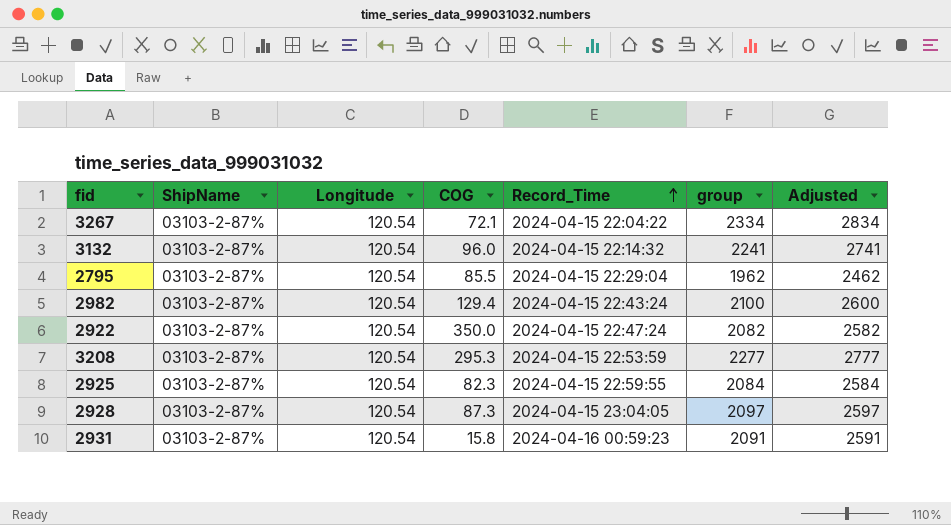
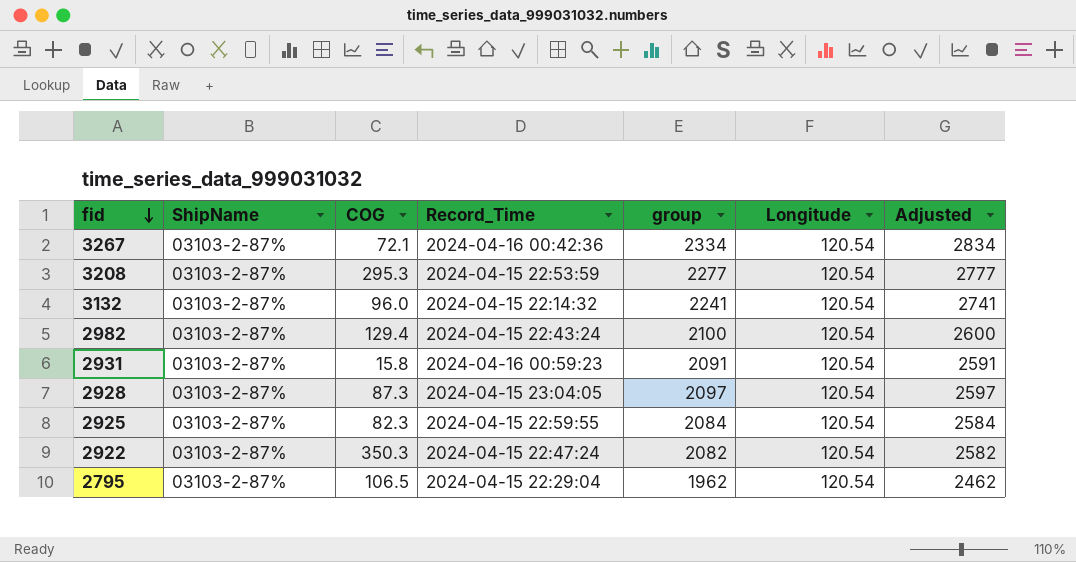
row order: Record_Time ascending -> fid descending
column Longitude | position: 3 -> 6
3267 | Record_Time: 2024-04-15 22:04:22 -> 2024-04-16 00:42:36
2922 | COG: 350.0 -> 350.3
2795 | COG: 85.5 -> 106.5

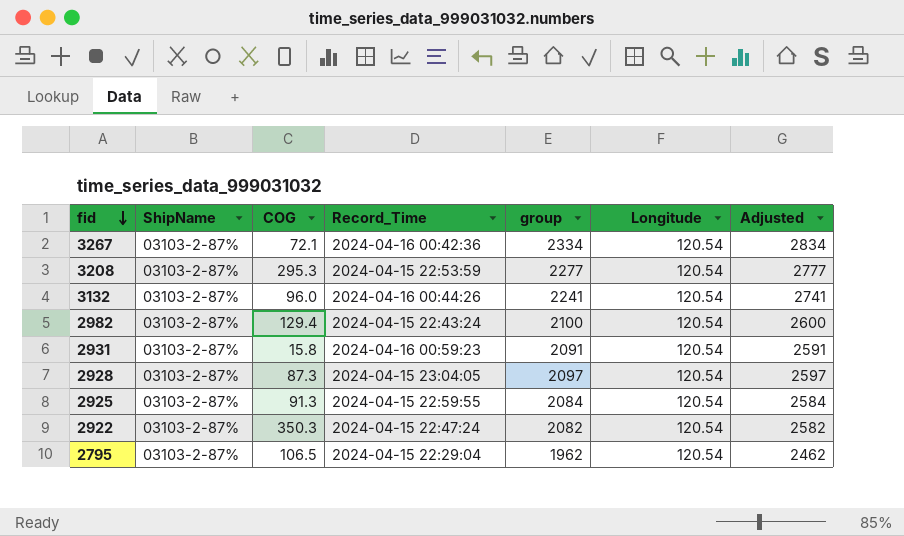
3132 | Record_Time: 2024-04-15 22:14:32 -> 2024-04-16 00:44:26
2925 | COG: 82.3 -> 91.3

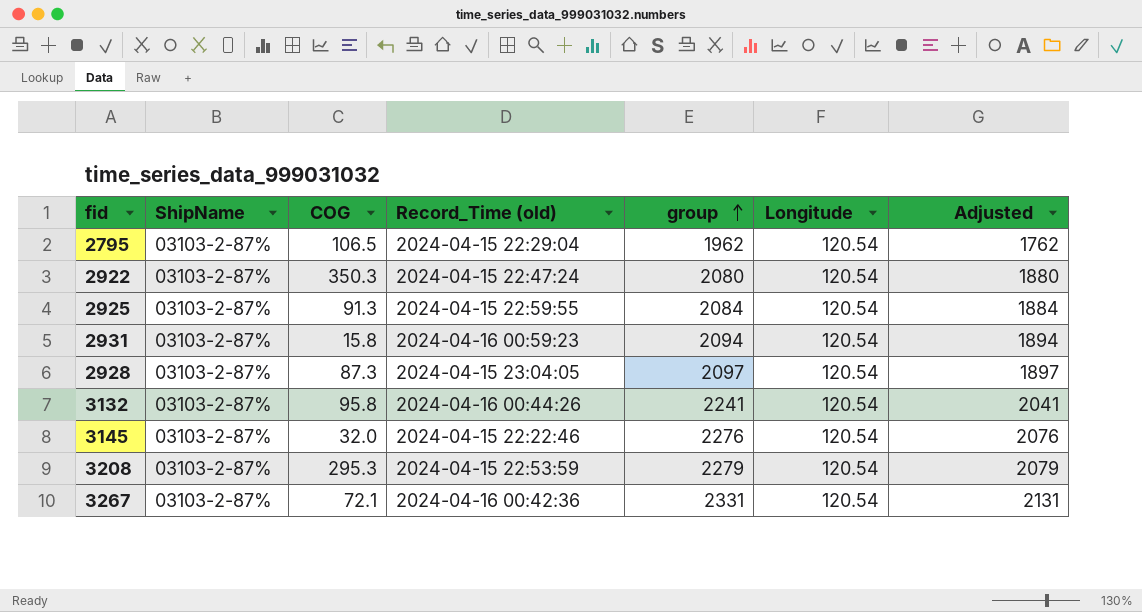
row order: fid descending -> group ascending
column name: Record_Time -> Record_Time (old)
column Adjusted | formula: [group] + 500 -> [group] - 200
row 2982: 03103-2-87% | 129.4 | 2024-04-15 22:43:24 | 2100 | 120.54 | 2600 -> none
2922 | group: 2082 -> 2080
2931 | group: 2091 -> 2094
3132 | COG: 96.0 -> 95.8
row 3145: none -> 03103-2-87% | 32.0 | 2024-04-15 22:22:46 | 2276 | 120.54 | 2076
3208 | group: 2277 -> 2279
3267 | group: 2334 -> 2331

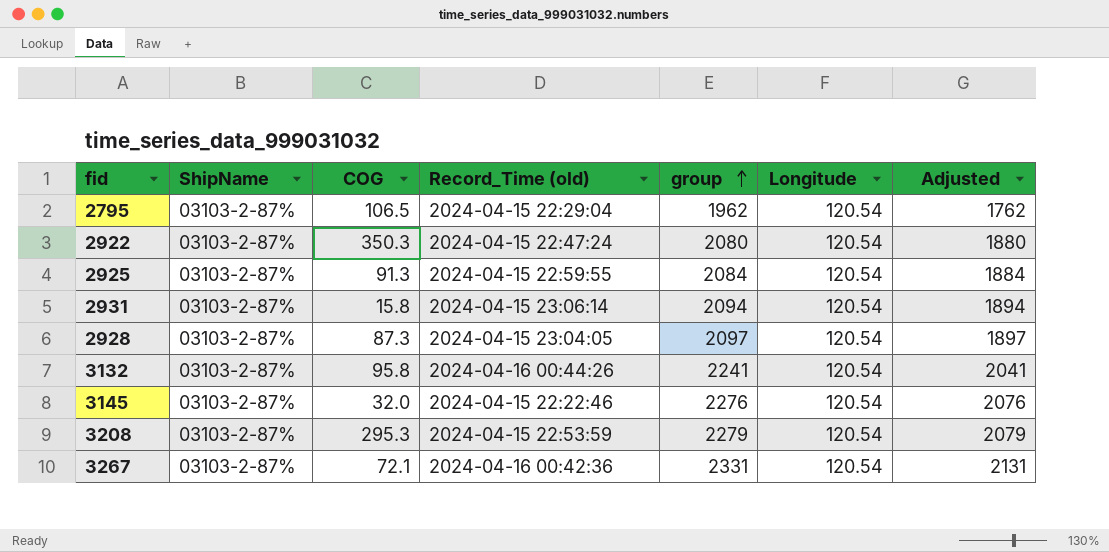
2931 | Record_Time (old): 2024-04-16 00:59:23 -> 2024-04-15 23:06:14

